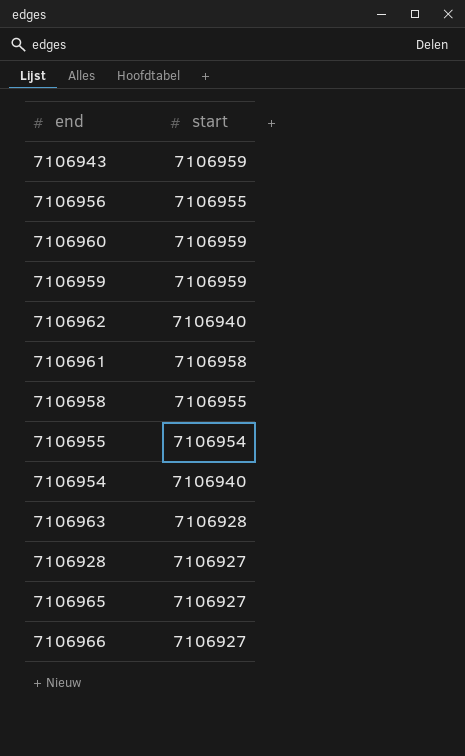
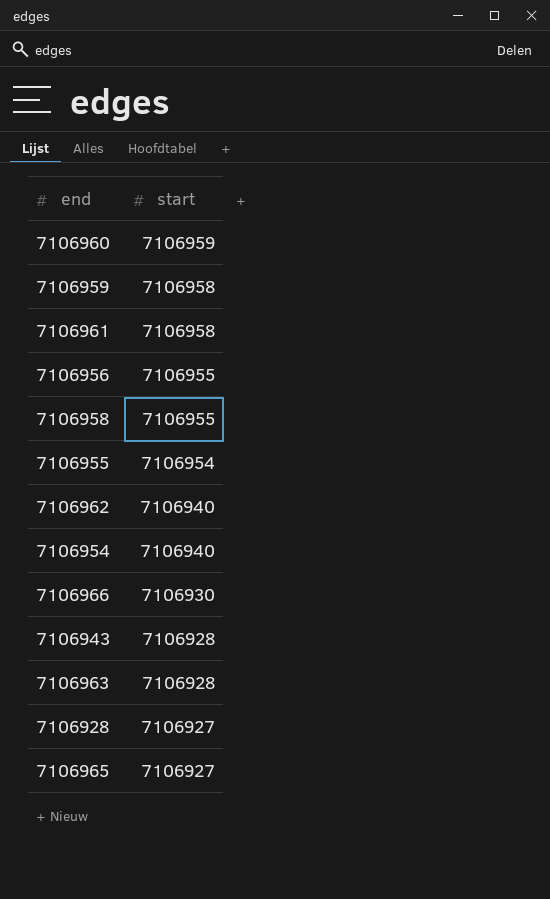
row order: none -> start descending
7106959 | start: 7106959 -> 7106958
7106966 | start: 7106927 -> 7106930
7106943 | start: 7106959 -> 7106928

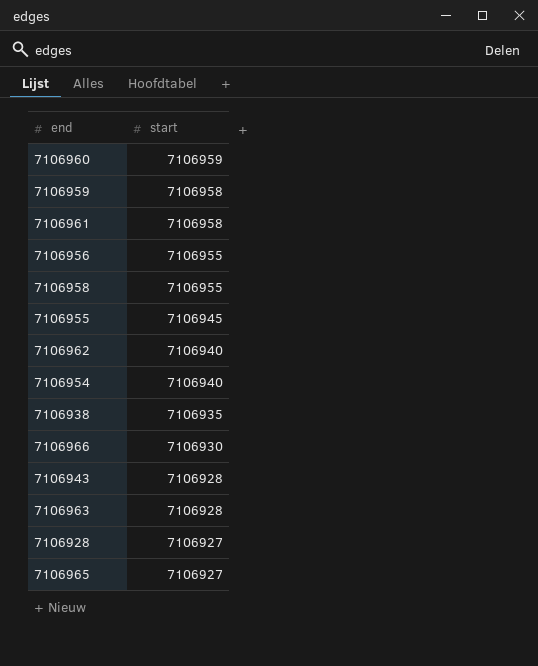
7106955 | start: 7106954 -> 7106945
row 7106938: none -> 7106935

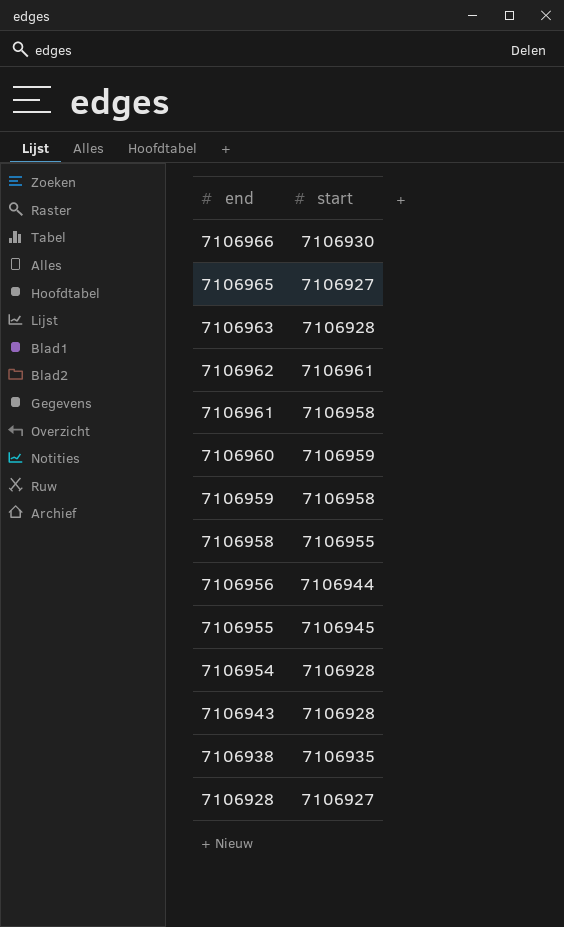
row order: start descending -> end descending
7106962 | start: 7106940 -> 7106961
7106956 | start: 7106955 -> 7106944
7106954 | start: 7106940 -> 7106928

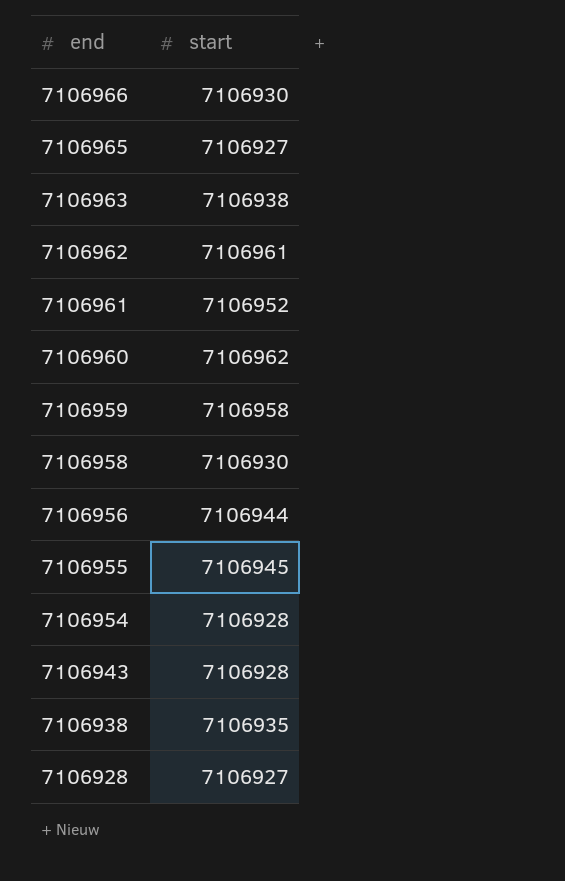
7106963 | start: 7106928 -> 7106938
7106961 | start: 7106958 -> 7106952
7106960 | start: 7106959 -> 7106962
7106958 | start: 7106955 -> 7106930

